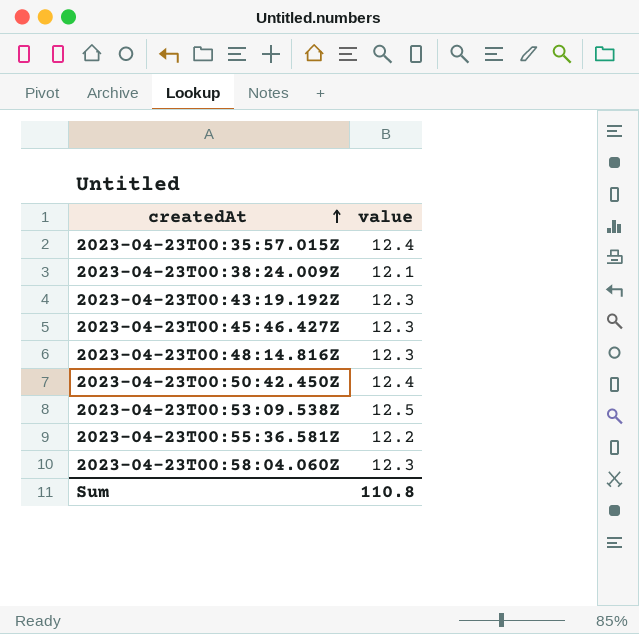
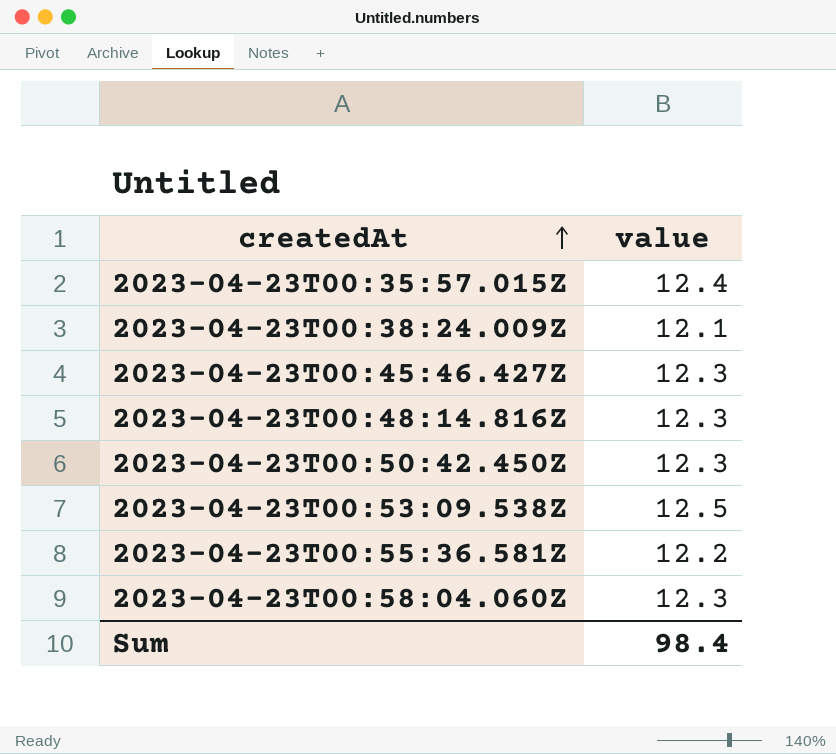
row 2023-04-23T00:43:19.192Z: 12.3 -> none
2023-04-23T00:50:42.450Z | value: 12.4 -> 12.3
Sum | value: 110.8 -> 98.4

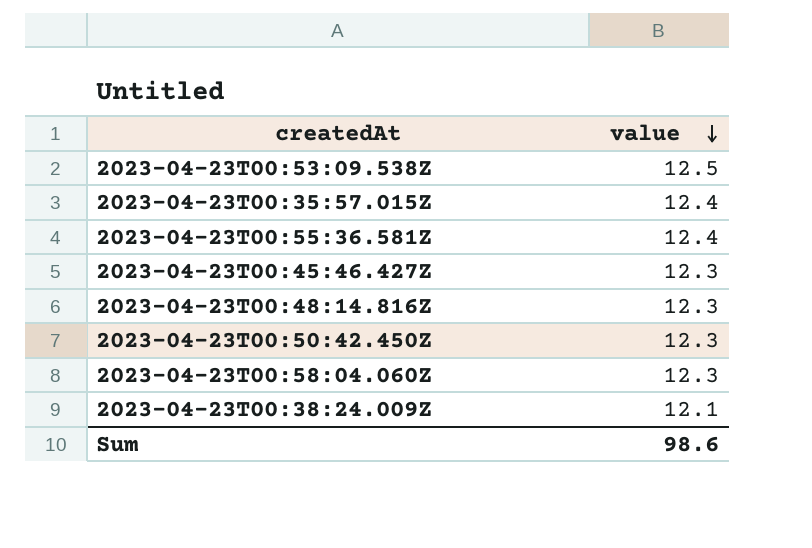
row order: createdAt ascending -> value descending
2023-04-23T00:55:36.581Z | value: 12.2 -> 12.4
Sum | value: 98.4 -> 98.6

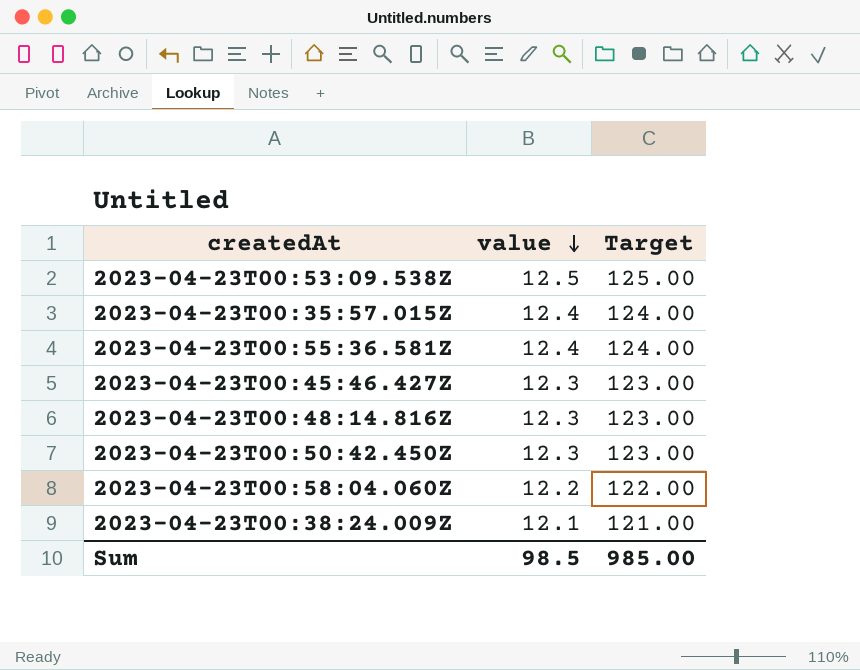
column Target | formula: none -> [value] * 10
2023-04-23T00:58:04.060Z | value: 12.3 -> 12.2
Sum | value: 98.6 -> 98.5

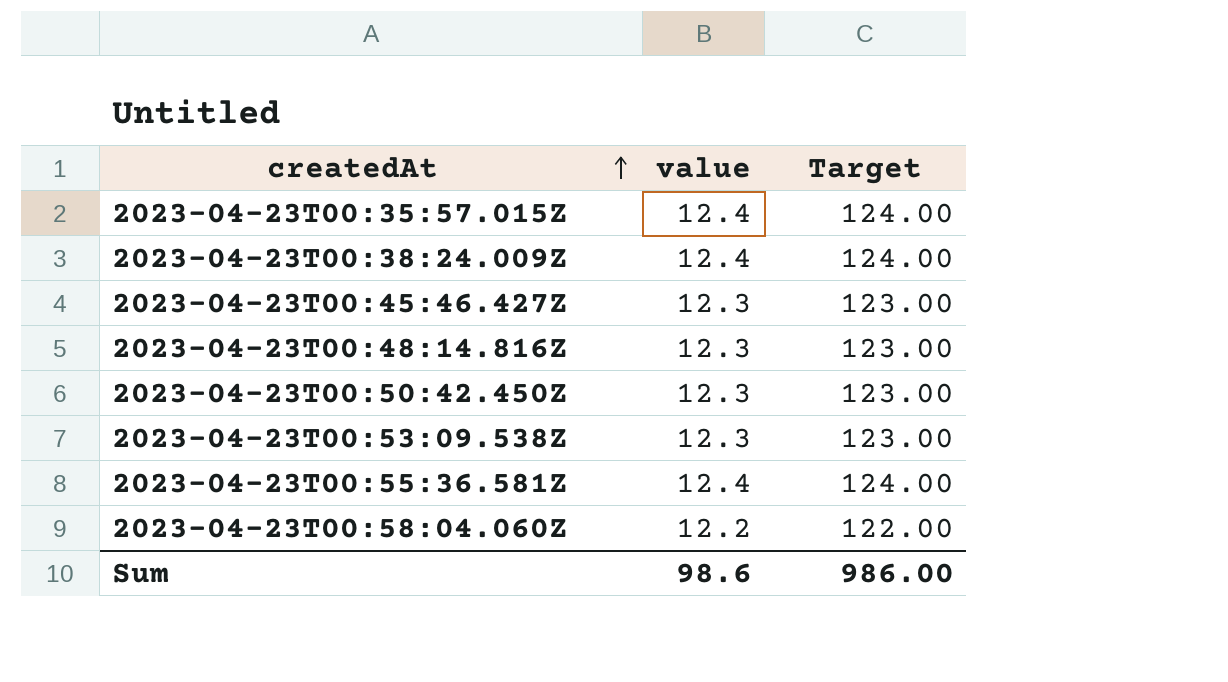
row order: value descending -> createdAt ascending
2023-04-23T00:38:24.009Z | value: 12.1 -> 12.4
2023-04-23T00:38:24.009Z | Target: 121.00 -> 124.00
2023-04-23T00:53:09.538Z | value: 12.5 -> 12.3
2023-04-23T00:53:09.538Z | Target: 125.00 -> 123.00
Sum | value: 98.5 -> 98.6
Sum | Target: 985.00 -> 986.00

